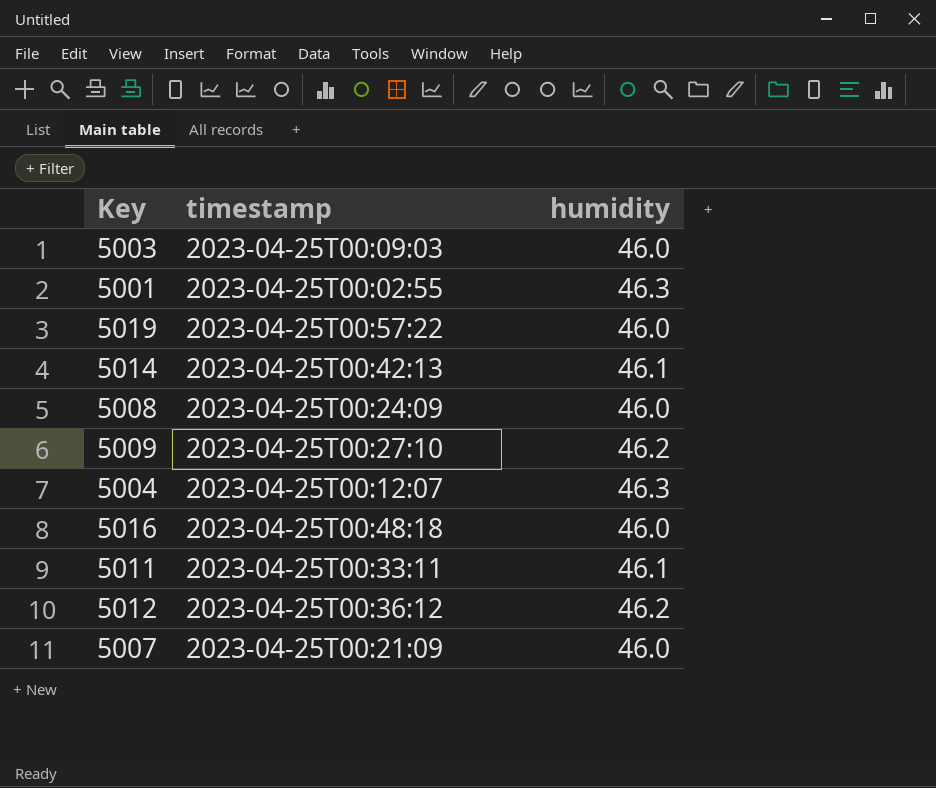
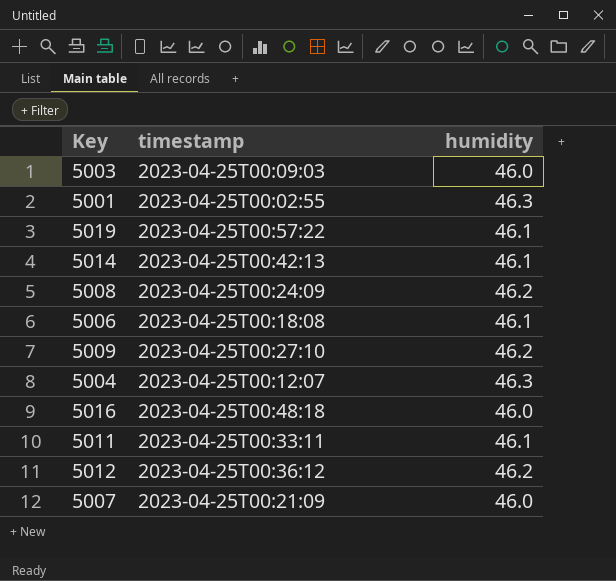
5019 | humidity: 46.0 -> 46.1
5008 | humidity: 46.0 -> 46.2
row 5006: none -> 2023-04-25T00:18:08 | 46.1

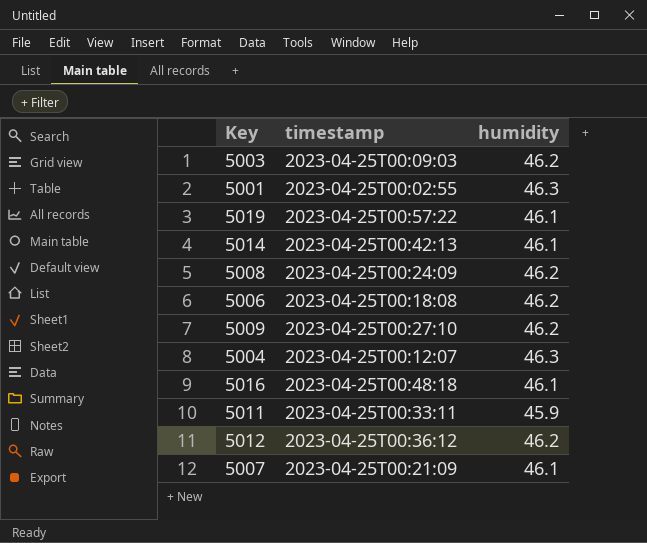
5003 | humidity: 46.0 -> 46.2
5006 | humidity: 46.1 -> 46.2
5016 | humidity: 46.0 -> 46.1
5011 | humidity: 46.1 -> 45.9
5007 | humidity: 46.0 -> 46.1

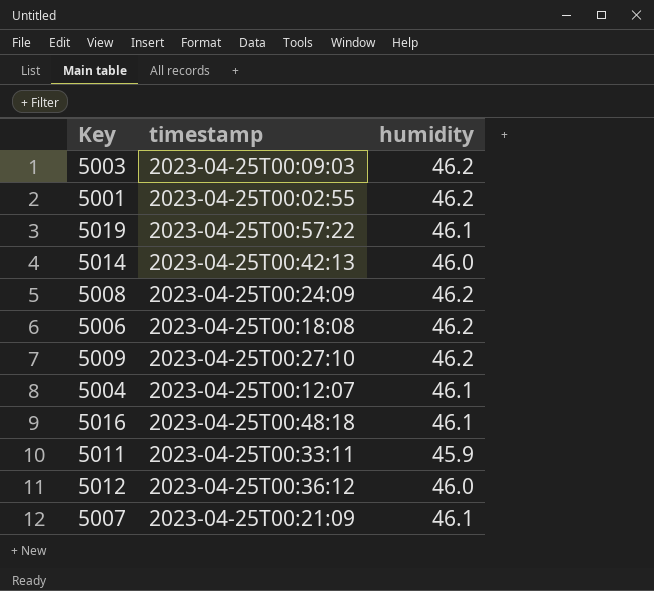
5001 | humidity: 46.3 -> 46.2
5014 | humidity: 46.1 -> 46.0
5004 | humidity: 46.3 -> 46.1
5012 | humidity: 46.2 -> 46.0

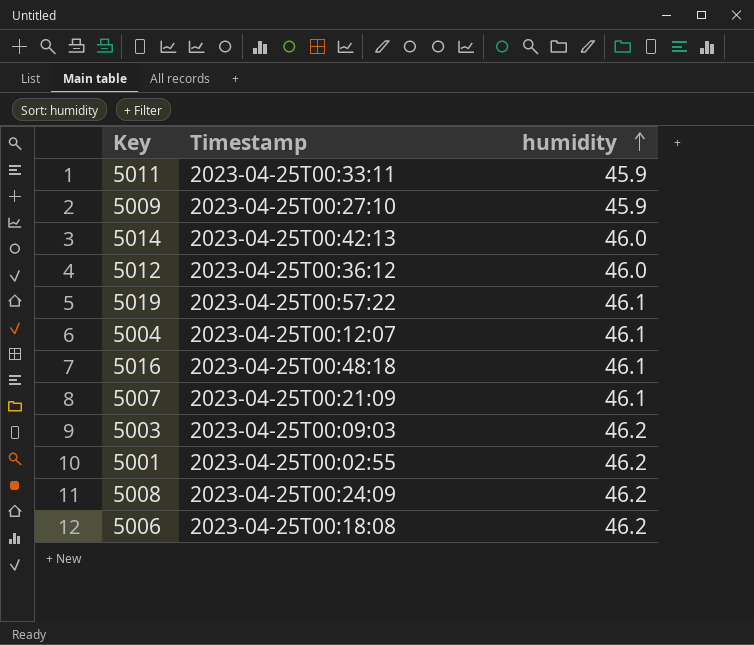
row order: none -> humidity ascending
column name: timestamp -> Timestamp
5009 | humidity: 46.2 -> 45.9

